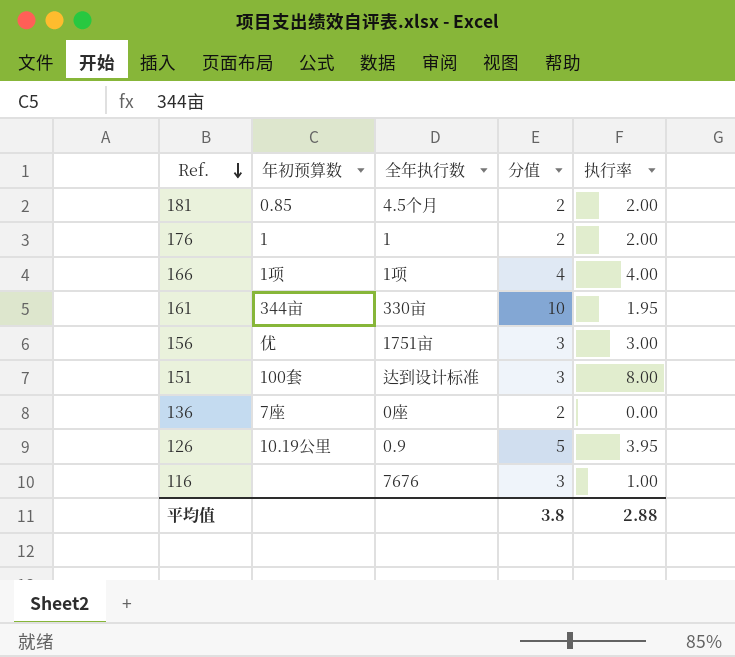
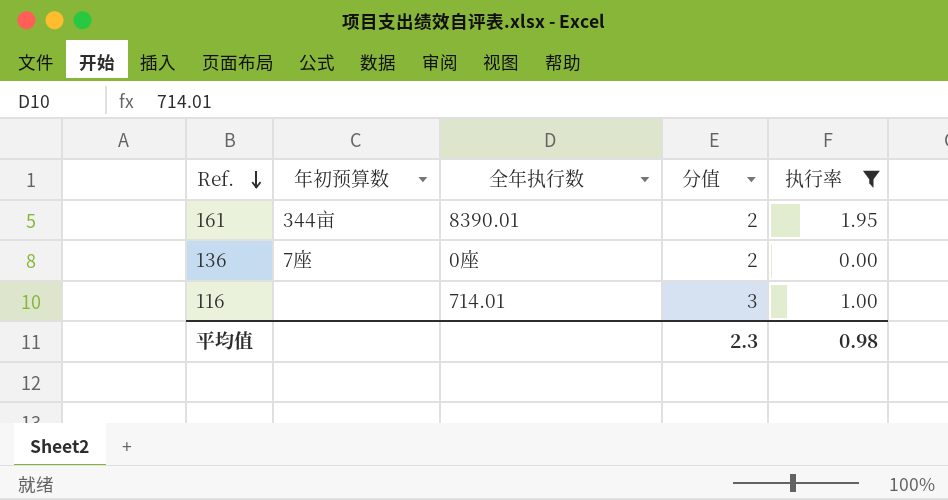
filter: none -> 执行率 <= 1.95
161 | 全年执行数: 330亩 -> 8390.01
161 | 分值: 10 -> 2
116 | 全年执行数: 7676 -> 714.01
平均值 | 分值: 3.8 -> 2.3
平均值 | 执行率: 2.88 -> 0.98

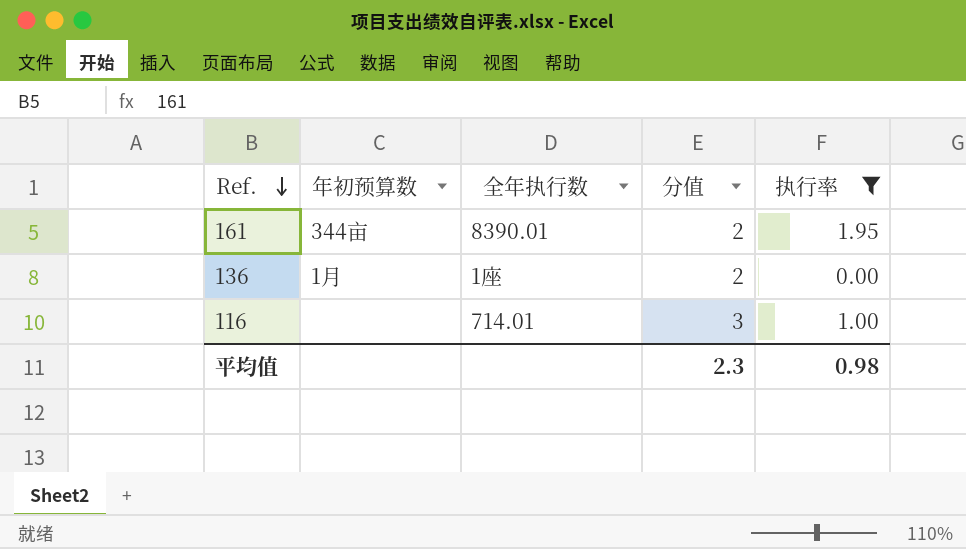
136 | 年初预算数: 7座 -> 1月
136 | 全年执行数: 0座 -> 1座

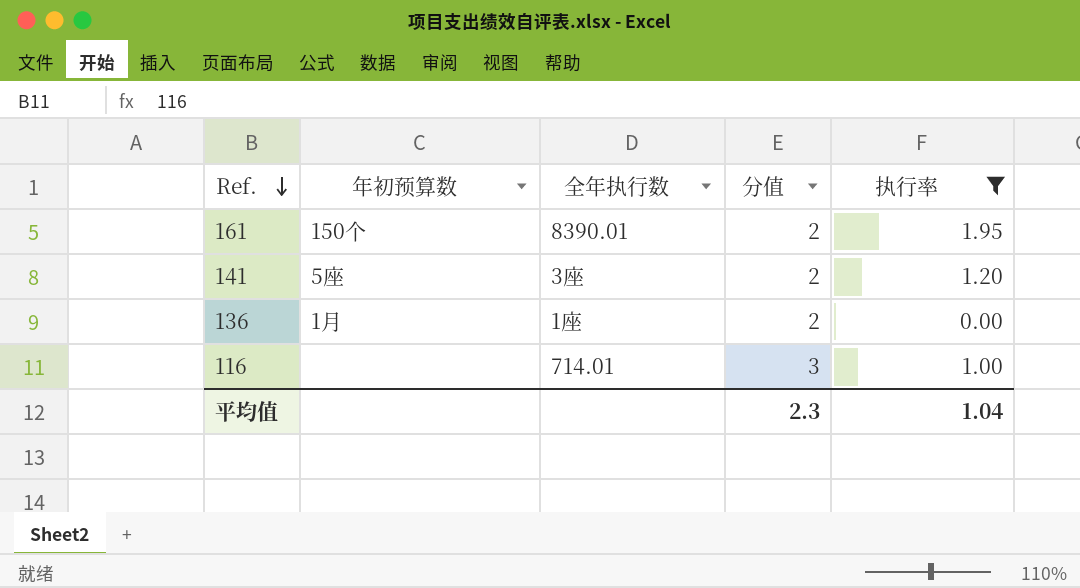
161 | 年初预算数: 344亩 -> 150个
row 141: none -> 5座 | 3座 | 2 | 1.20
平均值 | 执行率: 0.98 -> 1.04

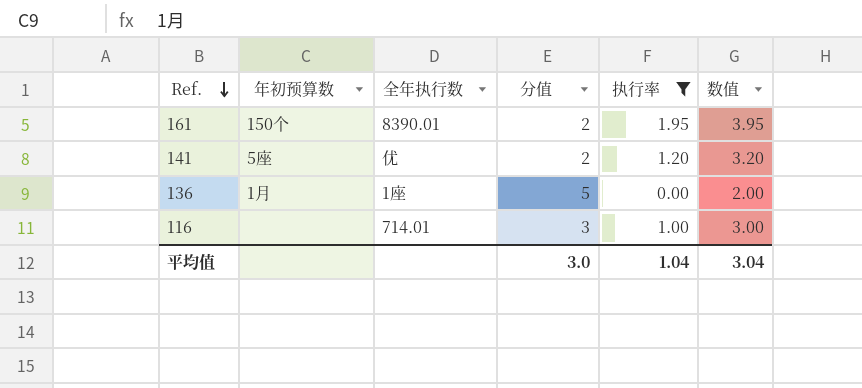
column 数值 | formula: none -> [执行率] + 2
141 | 全年执行数: 3座 -> 优
136 | 分值: 2 -> 5
平均值 | 分值: 2.3 -> 3.0

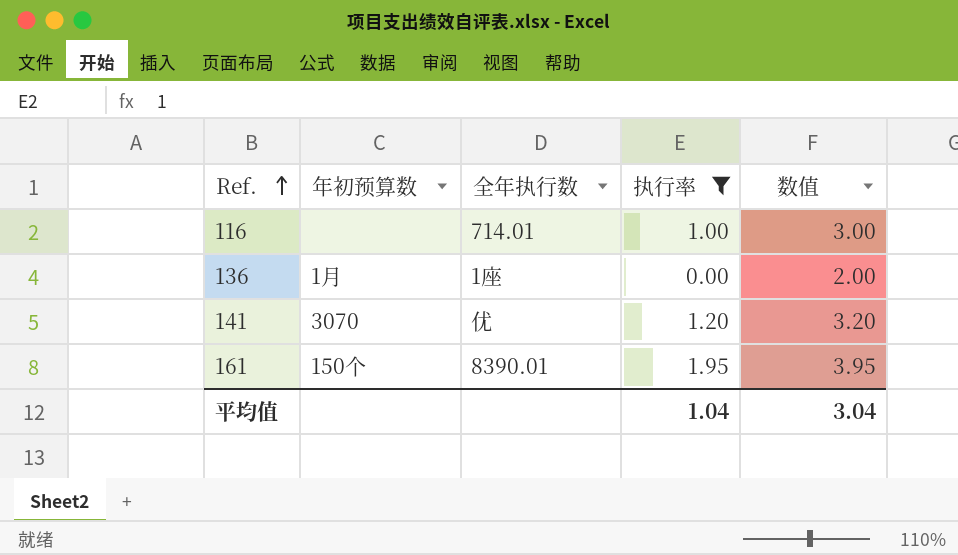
row order: Ref. descending -> Ref. ascending
column 分值 | position: 4 -> none
141 | 年初预算数: 5座 -> 3070

